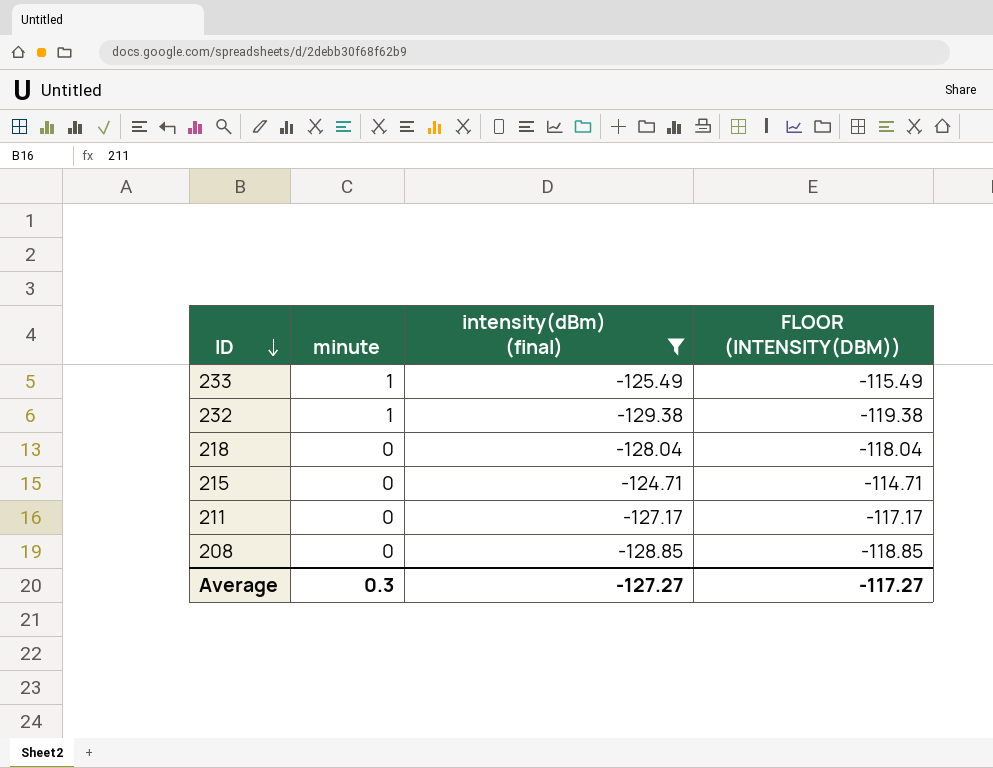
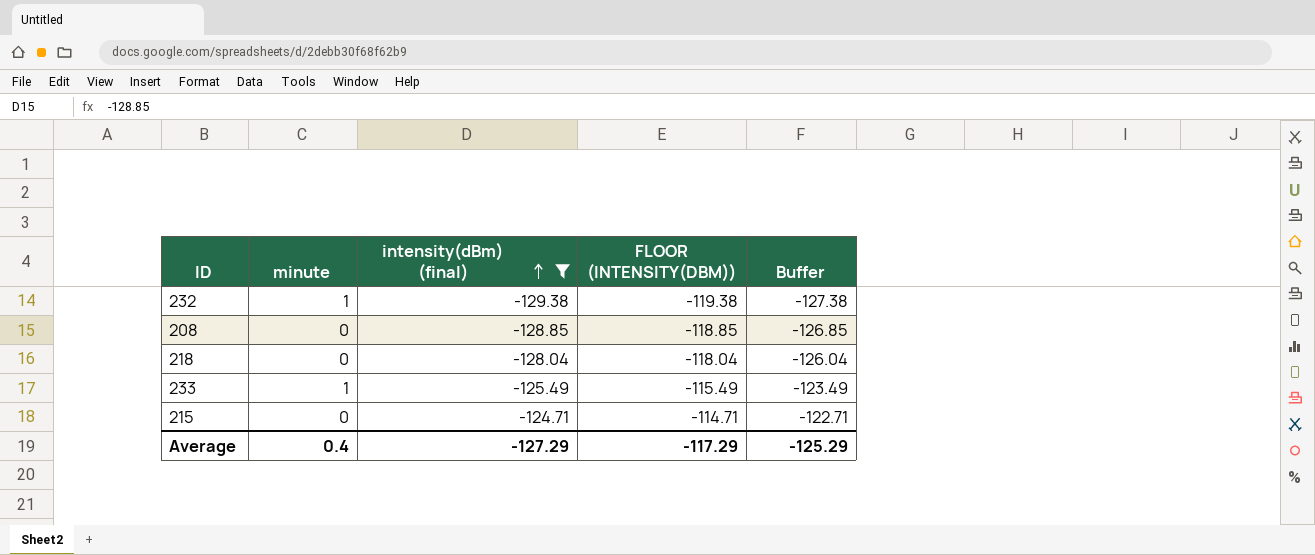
row order: ID descending -> intensity(dBm) (final) ascending
column Buffer | formula: none -> [intensity(dBm) (final)] + 2
row 211: 0 | -127.17 | -117.17 -> none
Average | minute: 0.3 -> 0.4
Average | intensity(dBm) (final): -127.27 -> -127.29
Average | FLOOR (INTENSITY(DBM)): -117.27 -> -117.29

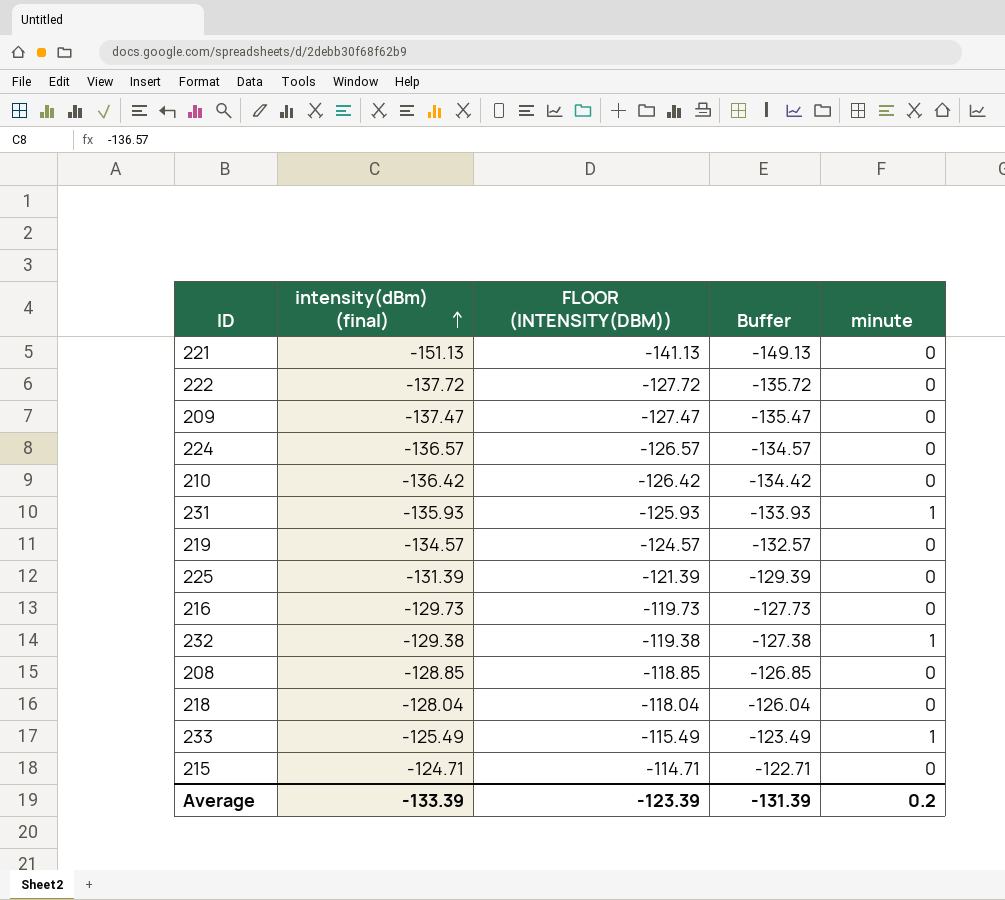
filter: intensity(dBm) (final) >= -129.38 -> none
column minute | position: 2 -> 5
Average | intensity(dBm) (final): -127.29 -> -133.39
Average | FLOOR (INTENSITY(DBM)): -117.29 -> -123.39
Average | Buffer: -125.29 -> -131.39
Average | minute: 0.4 -> 0.2

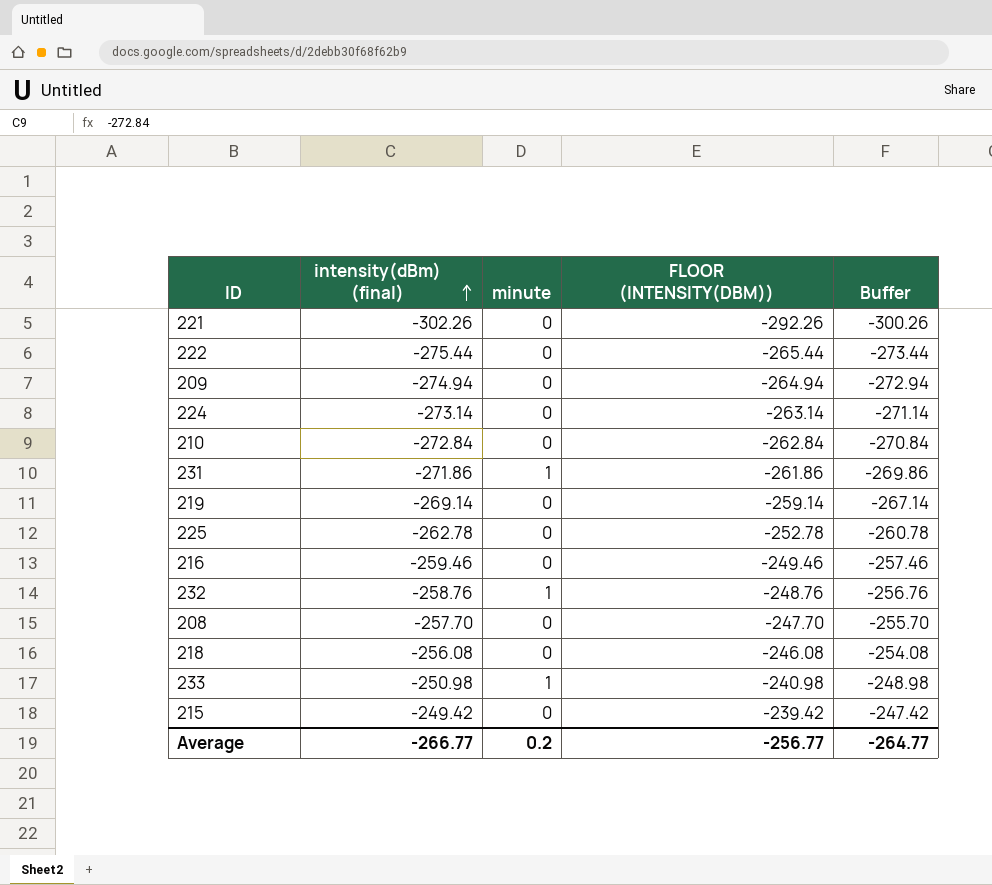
column minute | position: 5 -> 3
221 | intensity(dBm) (final): -151.13 -> -302.26
221 | FLOOR (INTENSITY(DBM)): -141.13 -> -292.26
221 | Buffer: -149.13 -> -300.26
222 | intensity(dBm) (final): -137.72 -> -275.44
222 | FLOOR (INTENSITY(DBM)): -127.72 -> -265.44
222 | Buffer: -135.72 -> -273.44
209 | intensity(dBm) (final): -137.47 -> -274.94
209 | FLOOR (INTENSITY(DBM)): -127.47 -> -264.94
209 | Buffer: -135.47 -> -272.94
224 | intensity(dBm) (final): -136.57 -> -273.14
224 | FLOOR (INTENSITY(DBM)): -126.57 -> -263.14
224 | Buffer: -134.57 -> -271.14
210 | intensity(dBm) (final): -136.42 -> -272.84
210 | FLOOR (INTENSITY(DBM)): -126.42 -> -262.84
210 | Buffer: -134.42 -> -270.84
231 | intensity(dBm) (final): -135.93 -> -271.86
231 | FLOOR (INTENSITY(DBM)): -125.93 -> -261.86
231 | Buffer: -133.93 -> -269.86
219 | intensity(dBm) (final): -134.57 -> -269.14
219 | FLOOR (INTENSITY(DBM)): -124.57 -> -259.14
219 | Buffer: -132.57 -> -267.14
225 | intensity(dBm) (final): -131.39 -> -262.78
225 | FLOOR (INTENSITY(DBM)): -121.39 -> -252.78
225 | Buffer: -129.39 -> -260.78
216 | intensity(dBm) (final): -129.73 -> -259.46
216 | FLOOR (INTENSITY(DBM)): -119.73 -> -249.46
216 | Buffer: -127.73 -> -257.46
232 | intensity(dBm) (final): -129.38 -> -258.76
232 | FLOOR (INTENSITY(DBM)): -119.38 -> -248.76
232 | Buffer: -127.38 -> -256.76
208 | intensity(dBm) (final): -128.85 -> -257.70
208 | FLOOR (INTENSITY(DBM)): -118.85 -> -247.70
208 | Buffer: -126.85 -> -255.70
218 | intensity(dBm) (final): -128.04 -> -256.08
218 | FLOOR (INTENSITY(DBM)): -118.04 -> -246.08
218 | Buffer: -126.04 -> -254.08
233 | intensity(dBm) (final): -125.49 -> -250.98
233 | FLOOR (INTENSITY(DBM)): -115.49 -> -240.98
233 | Buffer: -123.49 -> -248.98
215 | intensity(dBm) (final): -124.71 -> -249.42
215 | FLOOR (INTENSITY(DBM)): -114.71 -> -239.42
215 | Buffer: -122.71 -> -247.42
Average | intensity(dBm) (final): -133.39 -> -266.77
Average | FLOOR (INTENSITY(DBM)): -123.39 -> -256.77
Average | Buffer: -131.39 -> -264.77

